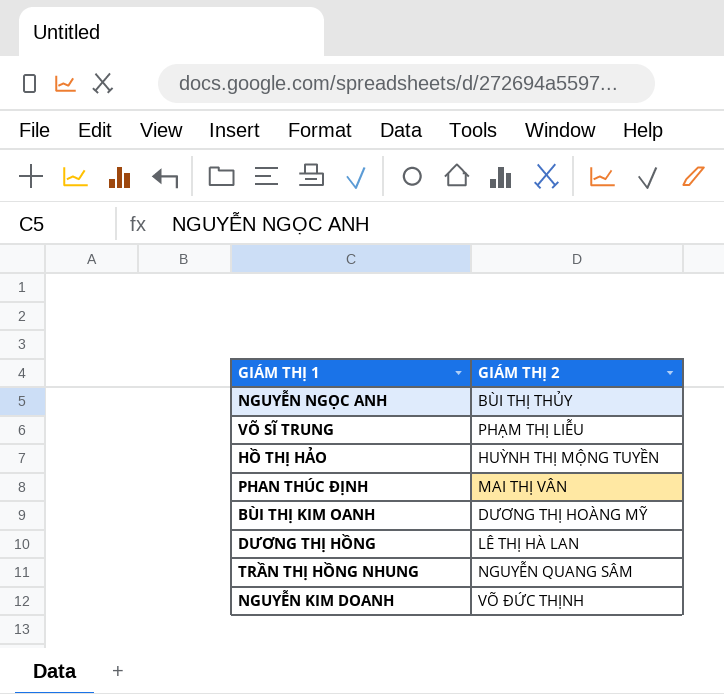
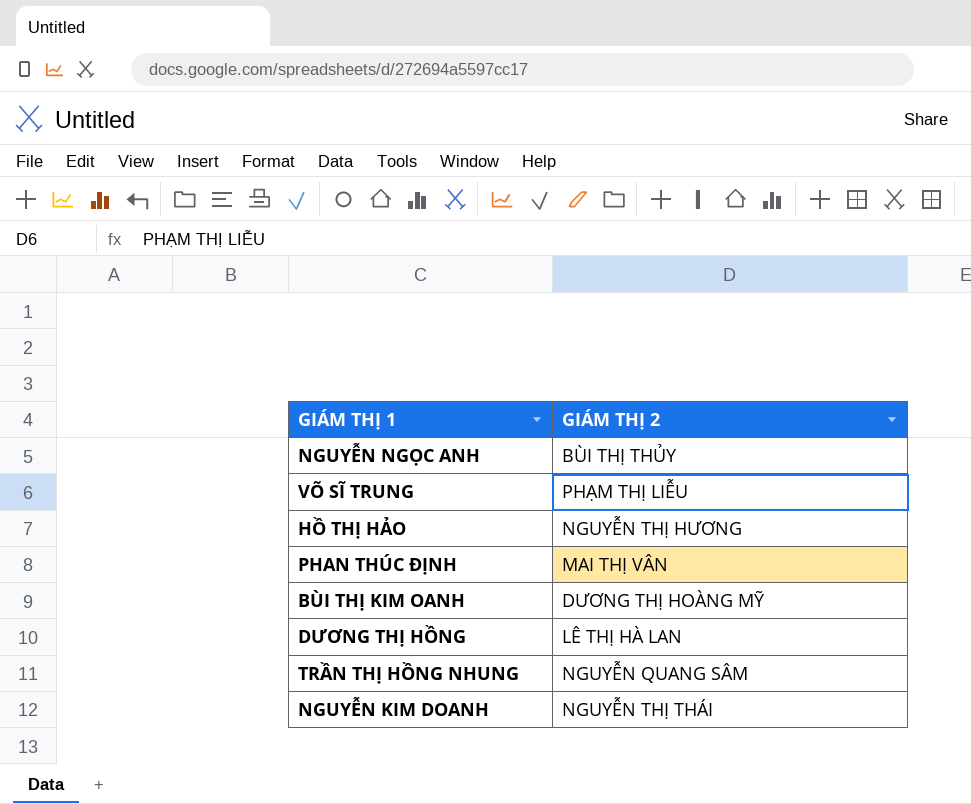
HỒ THỊ HẢO | GIÁM THỊ 2: HUỲNH THỊ MỘNG TUYỀN -> NGUYỄN THỊ HƯƠNG
NGUYỄN KIM DOANH | GIÁM THỊ 2: VÕ ĐỨC THỊNH -> NGUYỄN THỊ THÁI

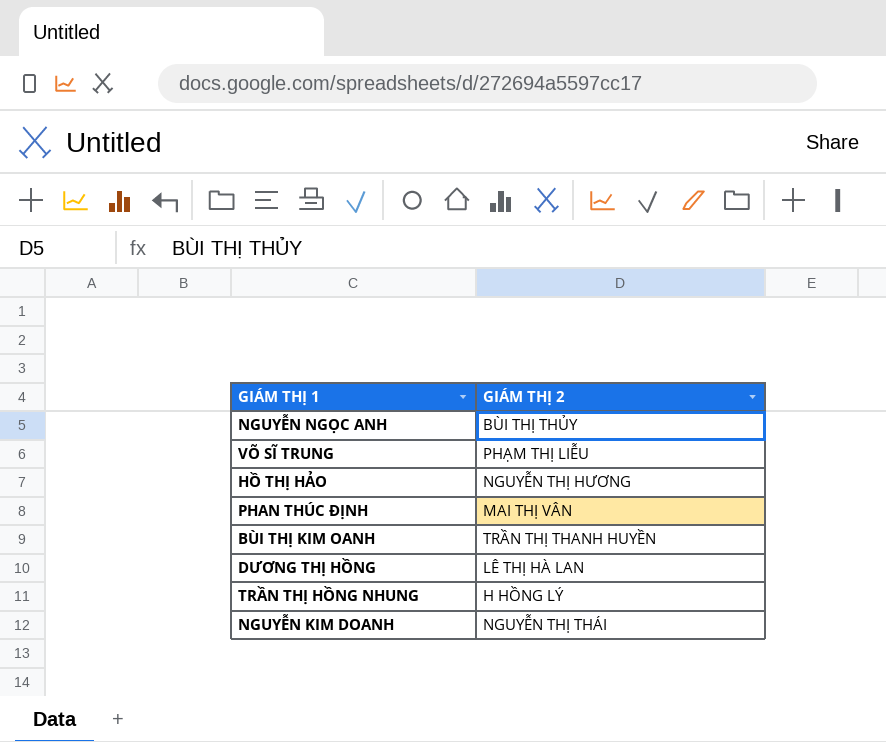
BÙI THỊ KIM OANH | GIÁM THỊ 2: DƯƠNG THỊ HOÀNG MỸ -> TRẦN THỊ THANH HUYỀN
TRẦN THỊ HỒNG NHUNG | GIÁM THỊ 2: NGUYỄN QUANG SÂM -> H HỒNG LÝ

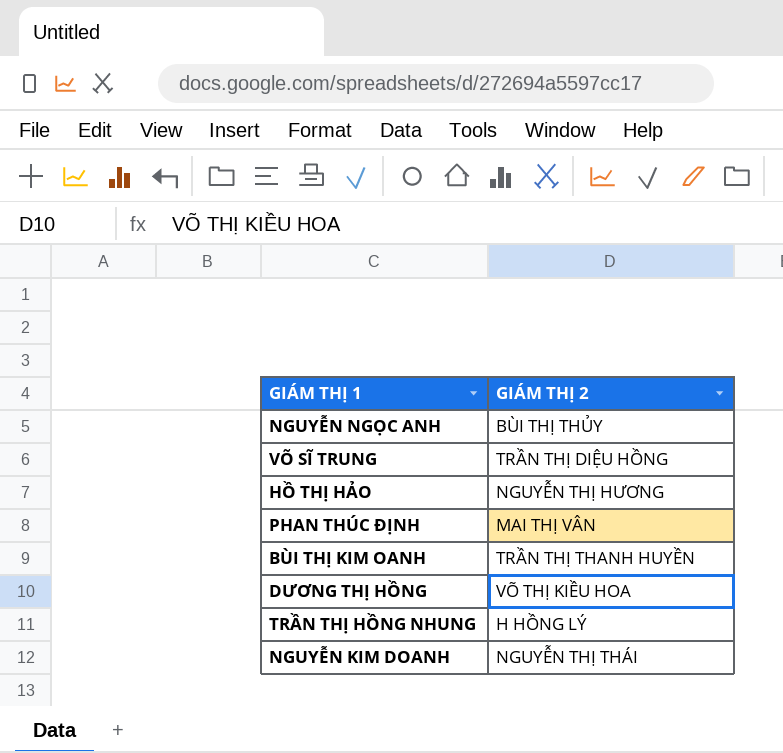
VÕ SĨ TRUNG | GIÁM THỊ 2: PHẠM THỊ LIỄU -> TRẦN THỊ DIỆU HỒNG
DƯƠNG THỊ HỒNG | GIÁM THỊ 2: LÊ THỊ HÀ LAN -> VÕ THỊ KIỀU HOA

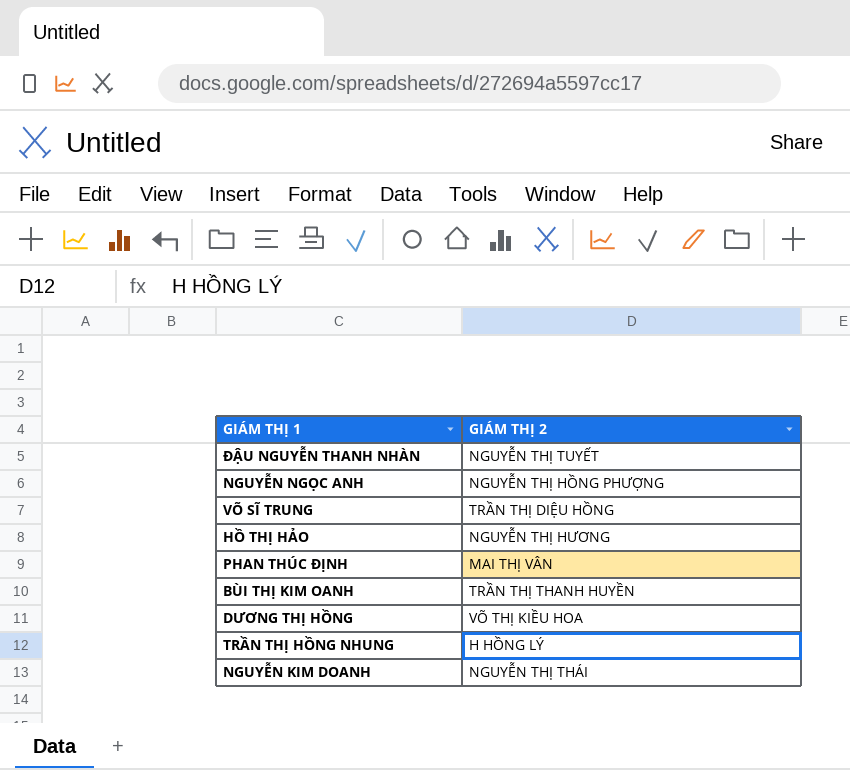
row ĐẬU NGUYỄN THANH NHÀN: none -> NGUYỄN THỊ TUYẾT
NGUYỄN NGỌC ANH | GIÁM THỊ 2: BÙI THỊ THỦY -> NGUYỄN THỊ HỒNG PHƯỢNG

